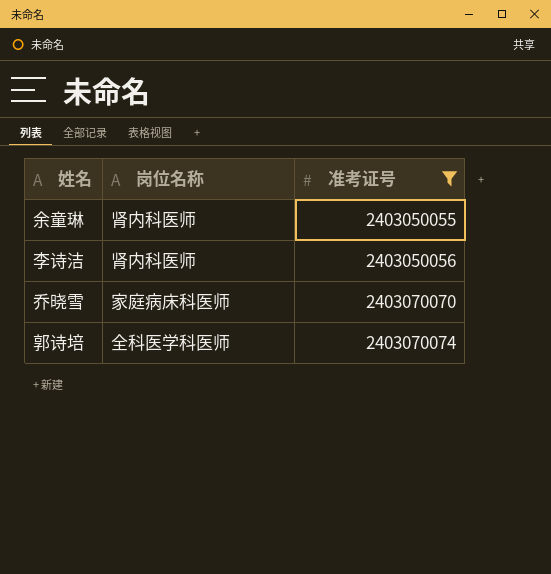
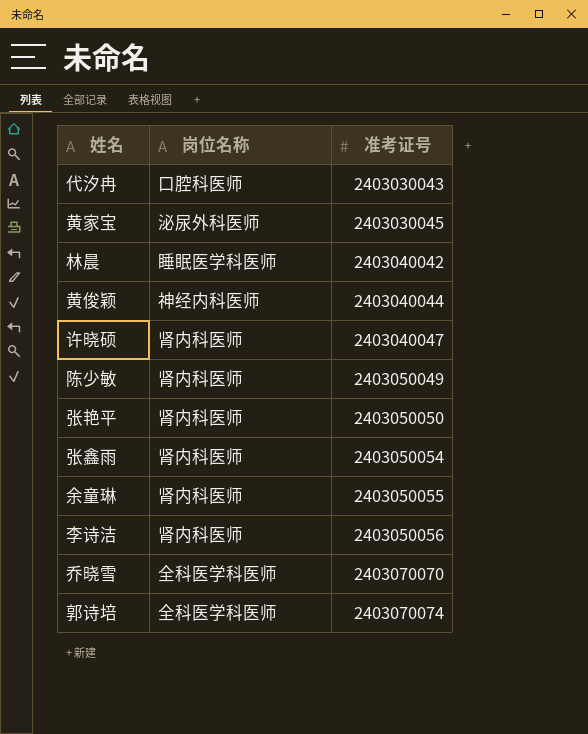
filter: 准考证号 >= 2403050055 -> none
乔晓雪 | 岗位名称: 家庭病床科医师 -> 全科医学科医师

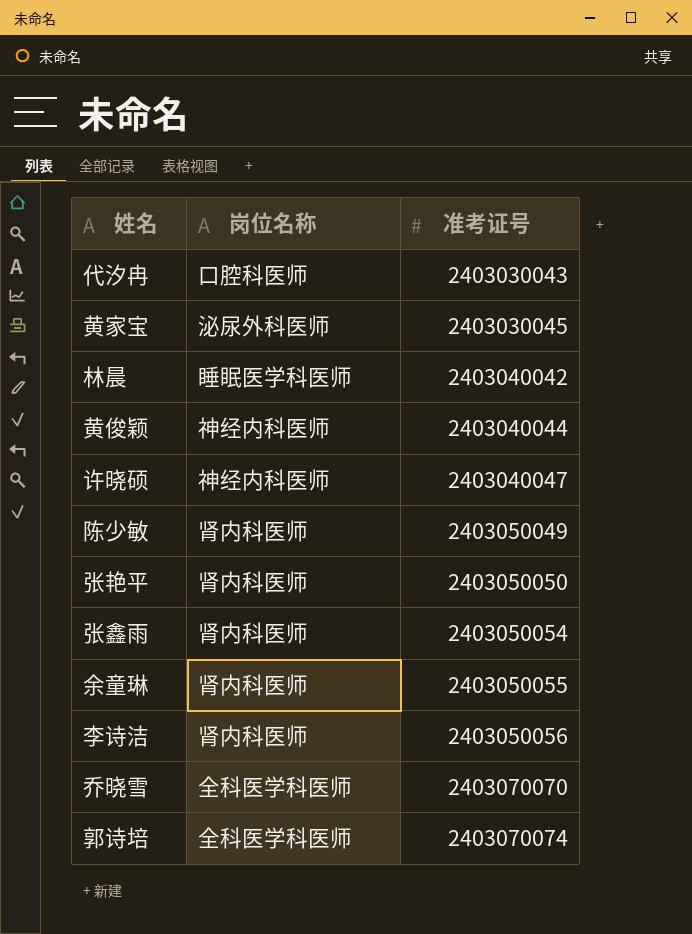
许晓硕 | 岗位名称: 肾内科医师 -> 神经内科医师

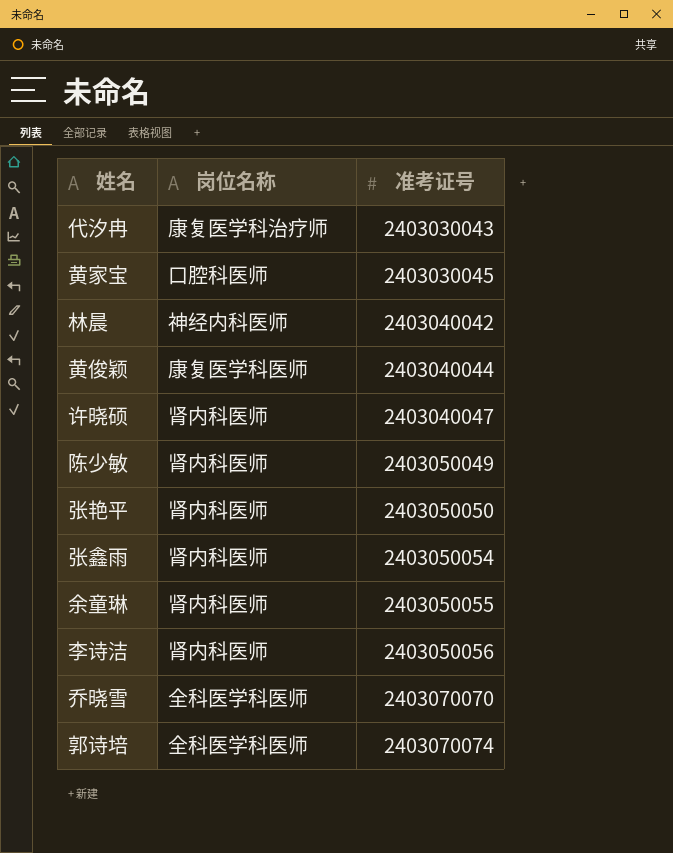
代汐冉 | 岗位名称: 口腔科医师 -> 康复医学科治疗师
黄家宝 | 岗位名称: 泌尿外科医师 -> 口腔科医师
林晨 | 岗位名称: 睡眠医学科医师 -> 神经内科医师
黄俊颖 | 岗位名称: 神经内科医师 -> 康复医学科医师
许晓硕 | 岗位名称: 神经内科医师 -> 肾内科医师

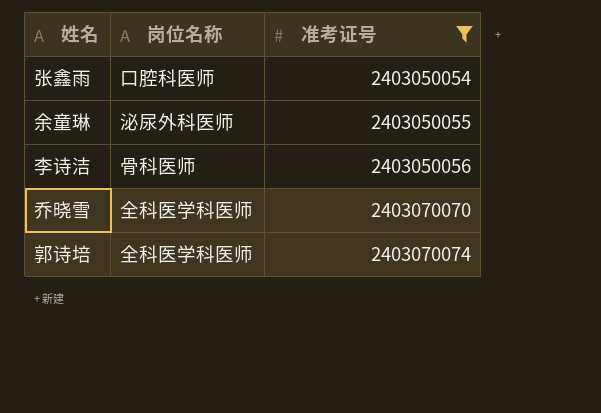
filter: none -> 准考证号 >= 2403050054
张鑫雨 | 岗位名称: 肾内科医师 -> 口腔科医师
余童琳 | 岗位名称: 肾内科医师 -> 泌尿外科医师
李诗洁 | 岗位名称: 肾内科医师 -> 骨科医师

